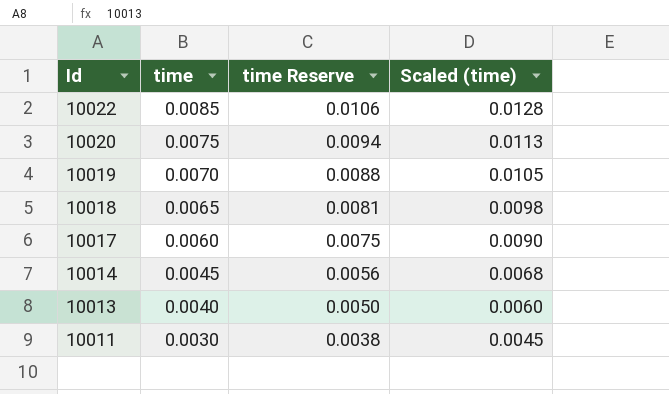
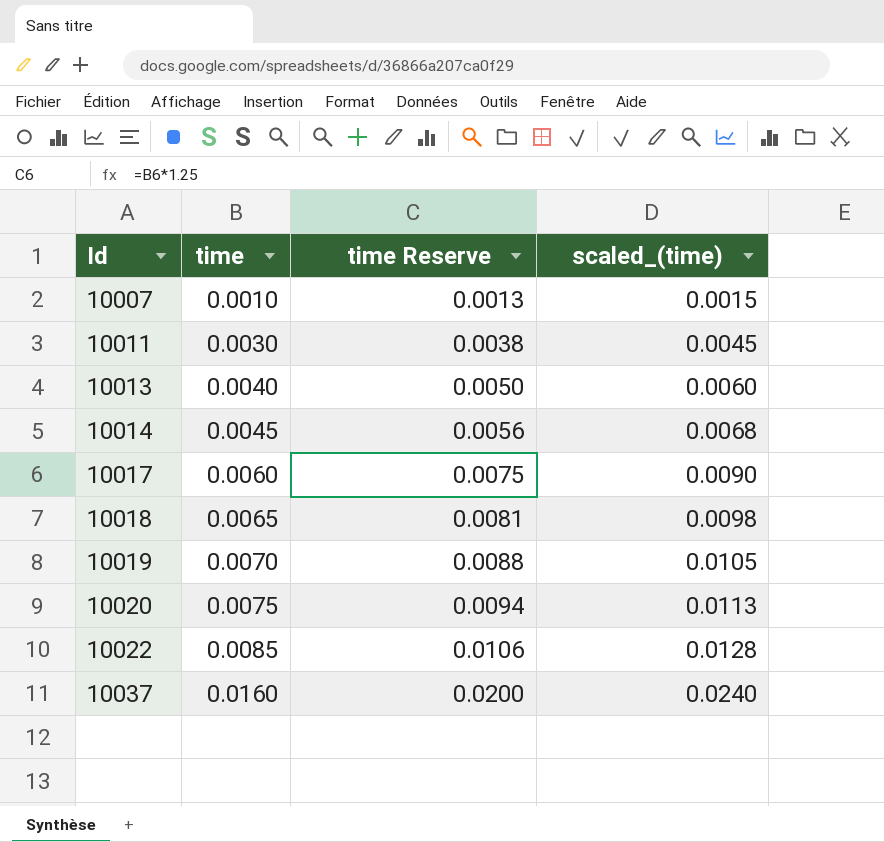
row order: Id descending -> Id ascending
column name: Scaled (time) -> scaled_(time)
row 10007: none -> 0.0010 | 0.0013 | 0.0015
row 10037: none -> 0.0160 | 0.0200 | 0.0240

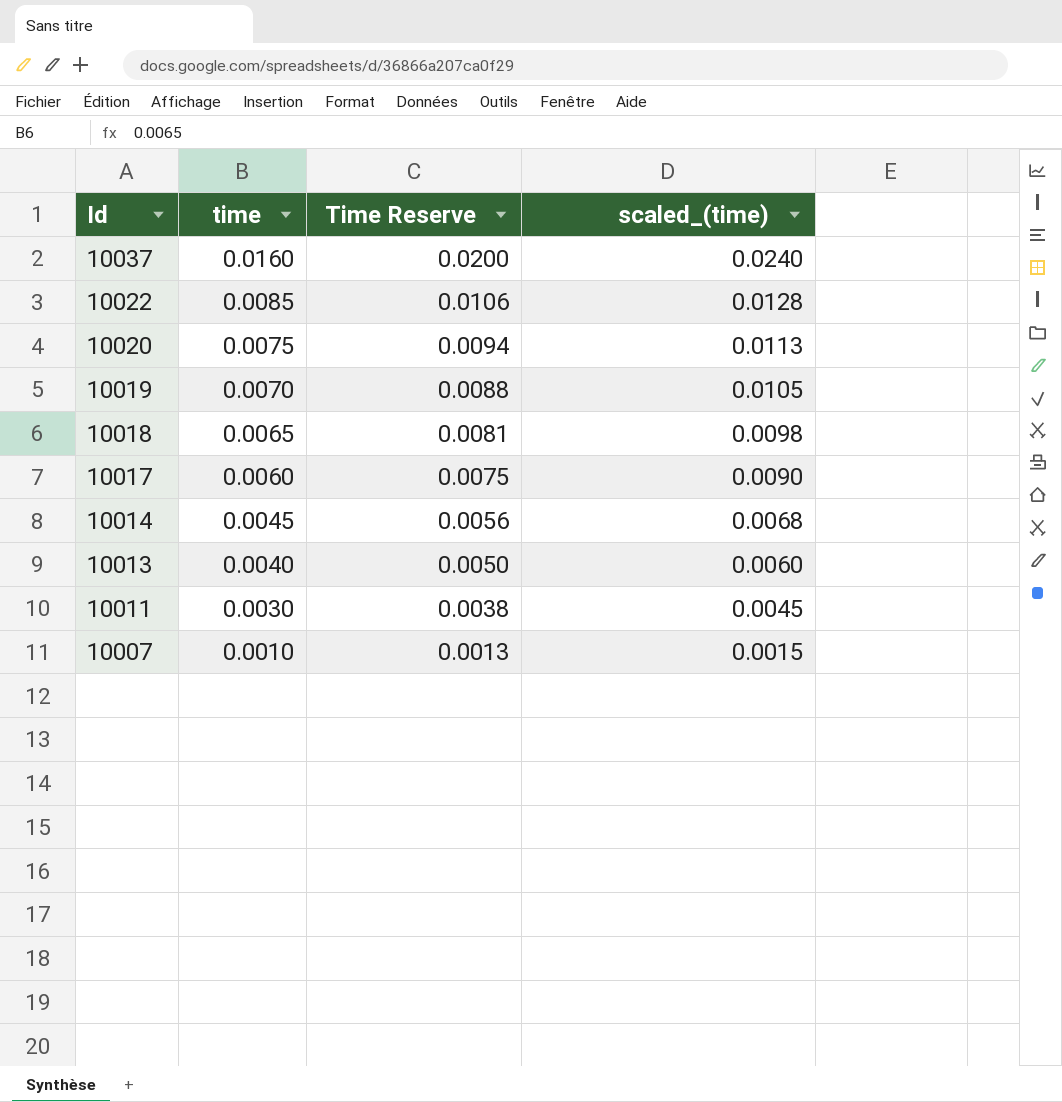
row order: Id ascending -> Id descending
column name: time Reserve -> Time Reserve

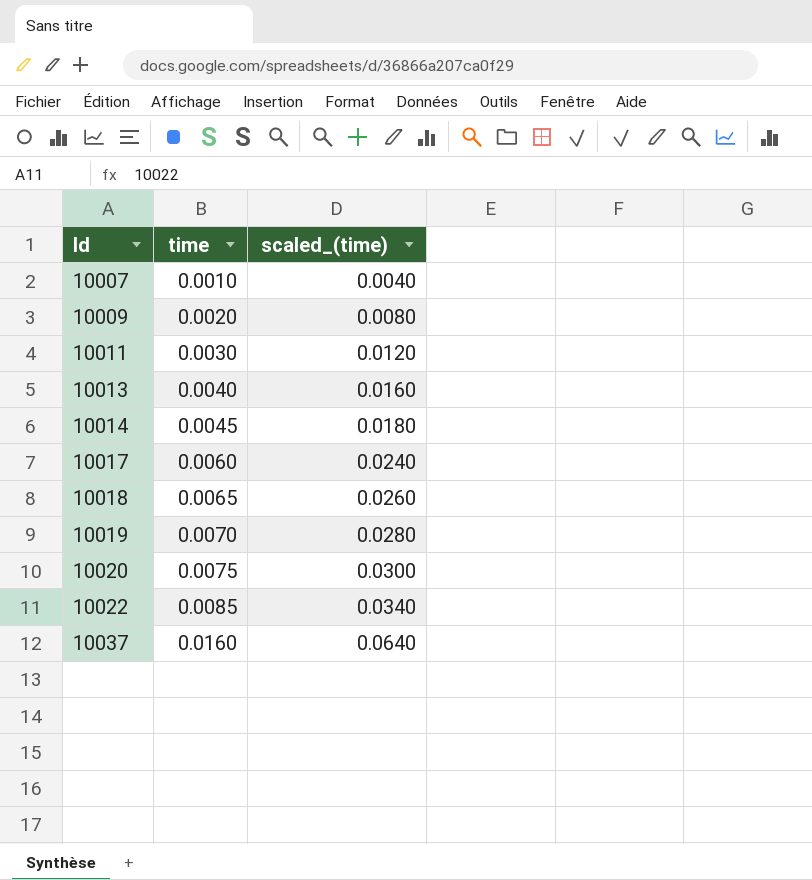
row order: Id descending -> Id ascending
column Time Reserve | formula: [time] * 1.25 -> none
column scaled_(time) | formula: [time] * 1.5 -> [time] * 4
row 10009: none -> 0.0020 | 0.0080

